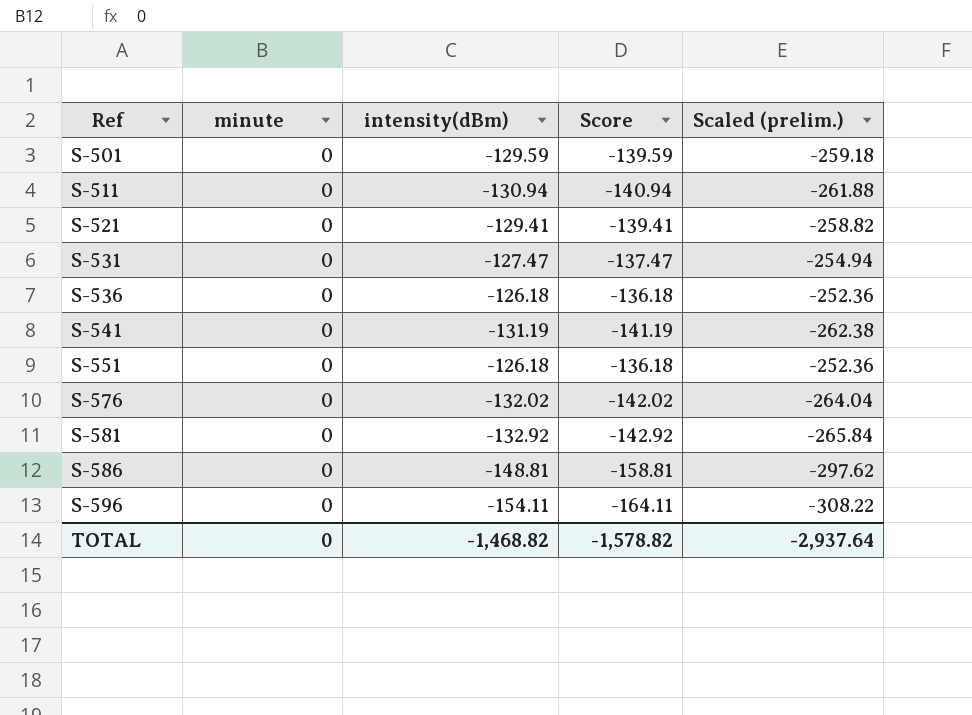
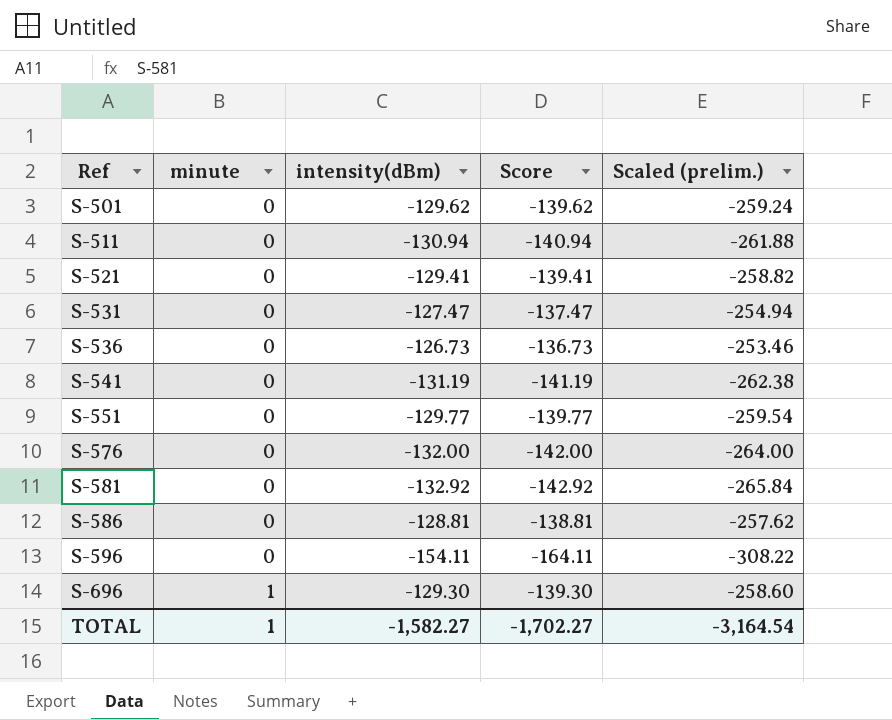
S-501 | intensity(dBm): -129.59 -> -129.62
S-501 | Score: -139.59 -> -139.62
S-501 | Scaled (prelim.): -259.18 -> -259.24
S-536 | intensity(dBm): -126.18 -> -126.73
S-536 | Score: -136.18 -> -136.73
S-536 | Scaled (prelim.): -252.36 -> -253.46
S-551 | intensity(dBm): -126.18 -> -129.77
S-551 | Score: -136.18 -> -139.77
S-551 | Scaled (prelim.): -252.36 -> -259.54
S-576 | intensity(dBm): -132.02 -> -132.00
S-576 | Score: -142.02 -> -142.00
S-576 | Scaled (prelim.): -264.04 -> -264.00
S-586 | intensity(dBm): -148.81 -> -128.81
S-586 | Score: -158.81 -> -138.81
S-586 | Scaled (prelim.): -297.62 -> -257.62
row S-696: none -> 1 | -129.30 | -139.30 | -258.60
TOTAL | minute: 0 -> 1
TOTAL | intensity(dBm): -1,468.82 -> -1,582.27
TOTAL | Score: -1,578.82 -> -1,702.27
TOTAL | Scaled (prelim.): -2,937.64 -> -3,164.54

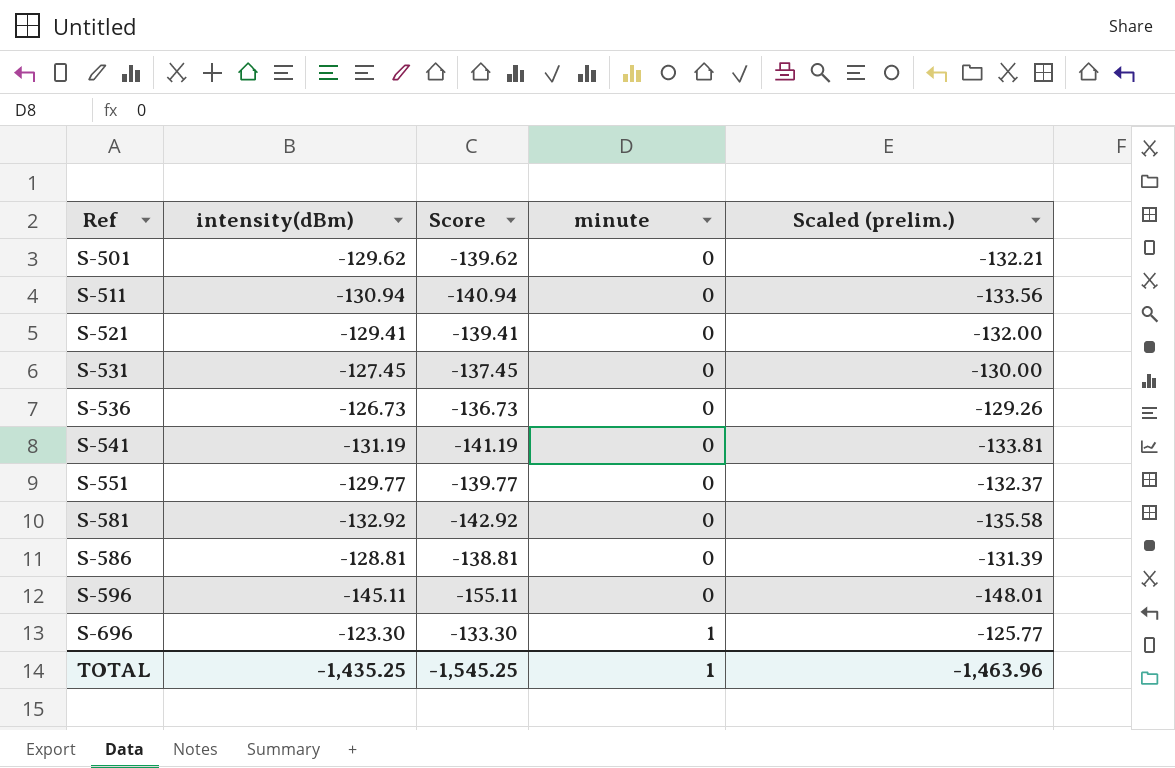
column minute | position: 2 -> 4
column Scaled (prelim.) | formula: [intensity(dBm)] * 2 -> [intensity(dBm)] * 1.02
row S-576: 0 | -132.00 | -142.00 | -264.00 -> none
S-531 | intensity(dBm): -127.47 -> -127.45
S-531 | Score: -137.47 -> -137.45
S-596 | intensity(dBm): -154.11 -> -145.11
S-596 | Score: -164.11 -> -155.11
S-696 | intensity(dBm): -129.30 -> -123.30
S-696 | Score: -139.30 -> -133.30
TOTAL | intensity(dBm): -1,582.27 -> -1,435.25
TOTAL | Score: -1,702.27 -> -1,545.25
TOTAL | Scaled (prelim.): -3,164.54 -> -1,463.96

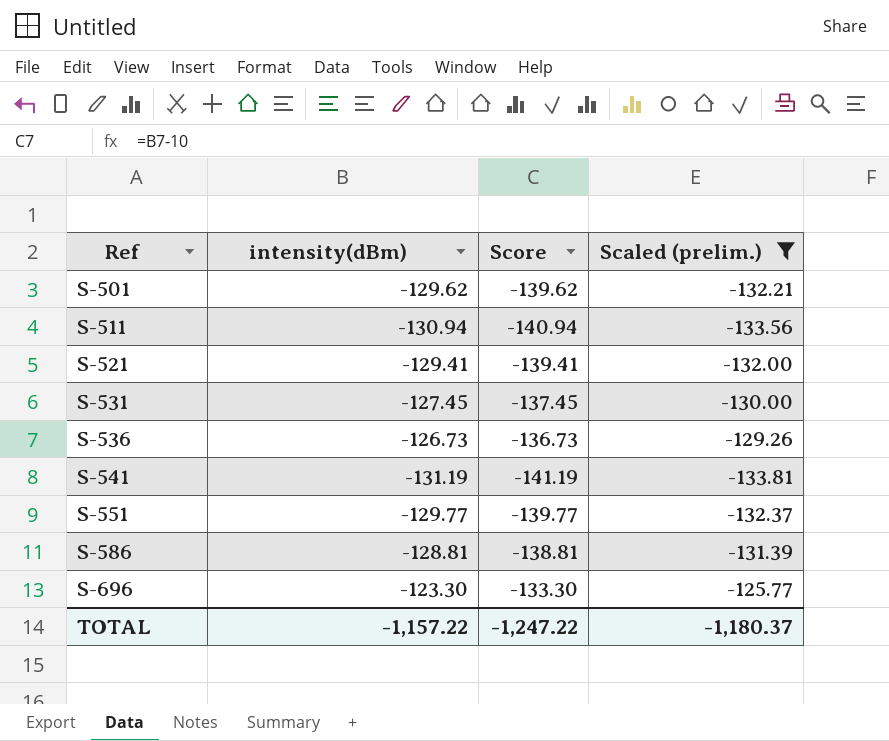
filter: none -> Scaled (prelim.) >= -133.81
column minute | position: 4 -> none
TOTAL | intensity(dBm): -1,435.25 -> -1,157.22
TOTAL | Score: -1,545.25 -> -1,247.22
TOTAL | Scaled (prelim.): -1,463.96 -> -1,180.37

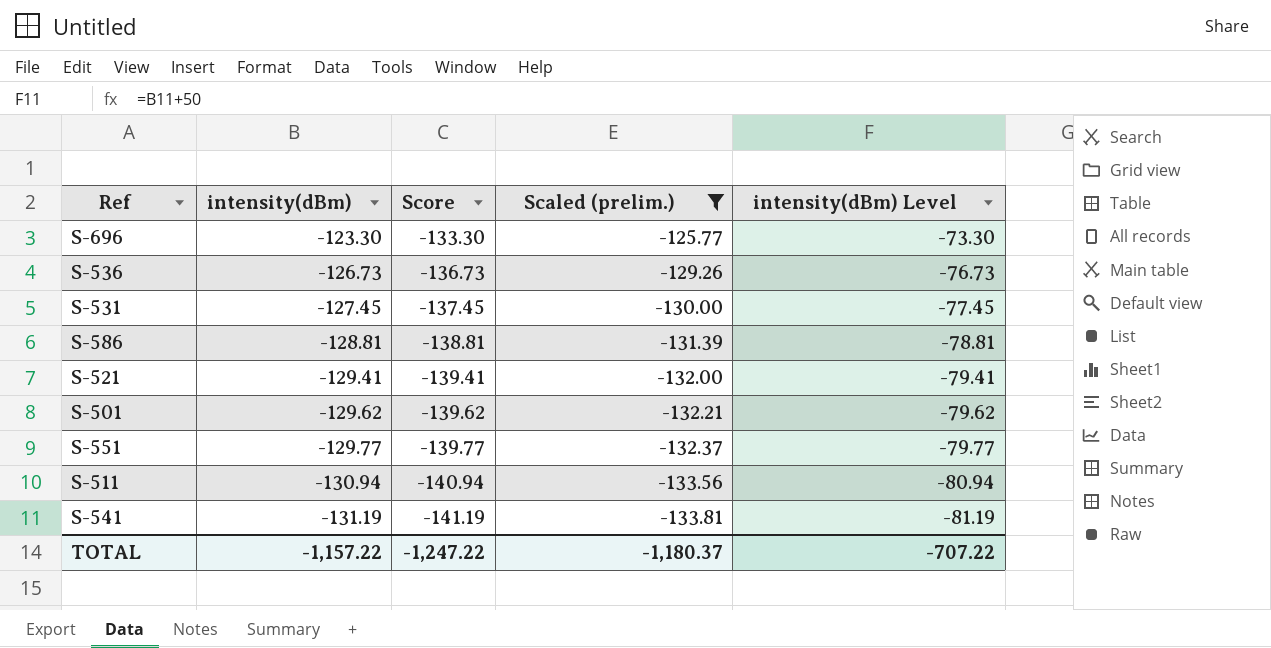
row order: Ref ascending -> intensity(dBm) descending
column intensity(dBm) Level | formula: none -> [intensity(dBm)] + 50

